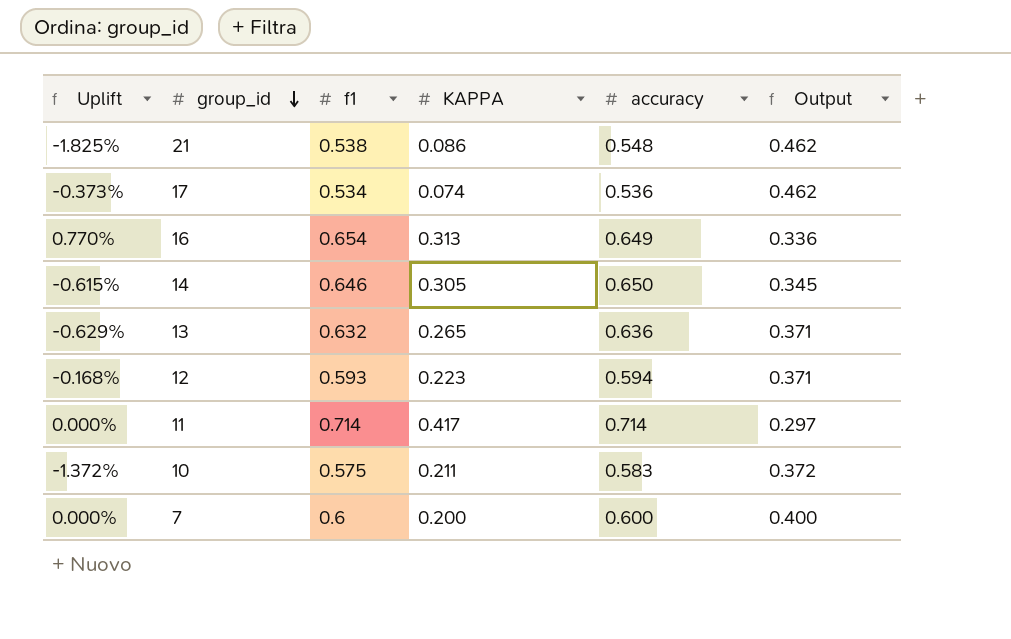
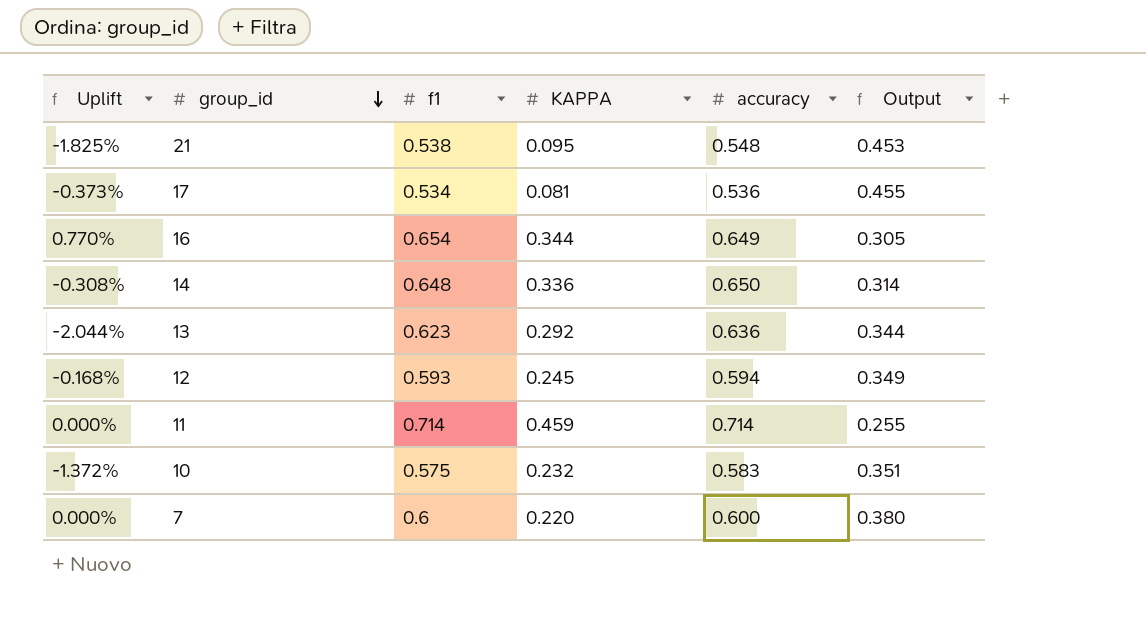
21 | KAPPA: 0.086 -> 0.095
21 | Output: 0.462 -> 0.453
17 | KAPPA: 0.074 -> 0.081
17 | Output: 0.462 -> 0.455
16 | KAPPA: 0.313 -> 0.344
16 | Output: 0.336 -> 0.305
14 | Uplift: -0.615% -> -0.308%
14 | f1: 0.646 -> 0.648
14 | KAPPA: 0.305 -> 0.336
14 | Output: 0.345 -> 0.314
13 | Uplift: -0.629% -> -2.044%
13 | f1: 0.632 -> 0.623
13 | KAPPA: 0.265 -> 0.292
13 | Output: 0.371 -> 0.344
12 | KAPPA: 0.223 -> 0.245
12 | Output: 0.371 -> 0.349
11 | KAPPA: 0.417 -> 0.459
11 | Output: 0.297 -> 0.255
10 | KAPPA: 0.211 -> 0.232
10 | Output: 0.372 -> 0.351
7 | KAPPA: 0.200 -> 0.220
7 | Output: 0.400 -> 0.380

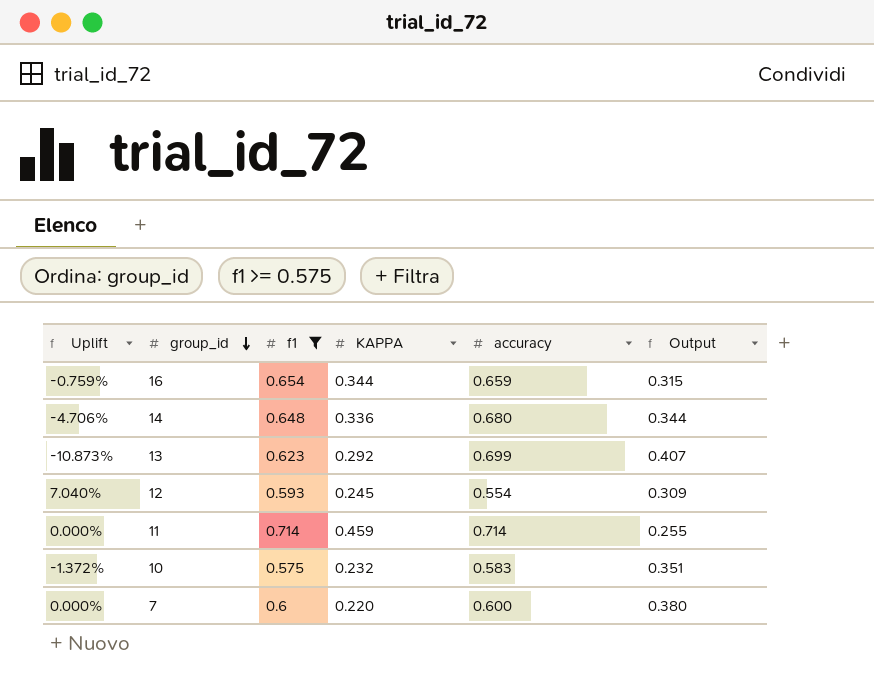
filter: none -> f1 >= 0.575
16 | Uplift: 0.770% -> -0.759%
16 | accuracy: 0.649 -> 0.659
16 | Output: 0.305 -> 0.315
14 | Uplift: -0.308% -> -4.706%
14 | accuracy: 0.650 -> 0.680
14 | Output: 0.314 -> 0.344
13 | Uplift: -2.044% -> -10.873%
13 | accuracy: 0.636 -> 0.699
13 | Output: 0.344 -> 0.407
12 | Uplift: -0.168% -> 7.040%
12 | accuracy: 0.594 -> 0.554
12 | Output: 0.349 -> 0.309

